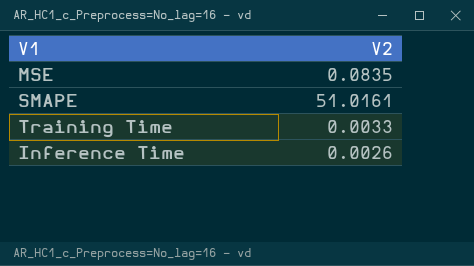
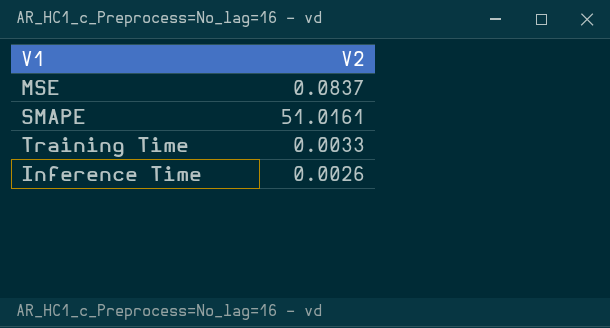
MSE | V2: 0.0835 -> 0.0837

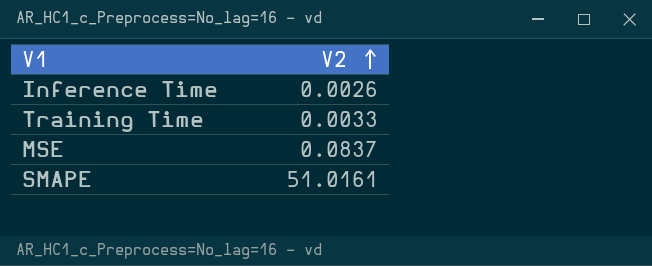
row order: none -> V2 ascending

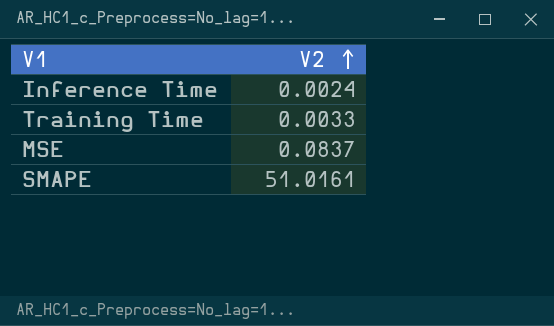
Inference Time | V2: 0.0026 -> 0.0024

